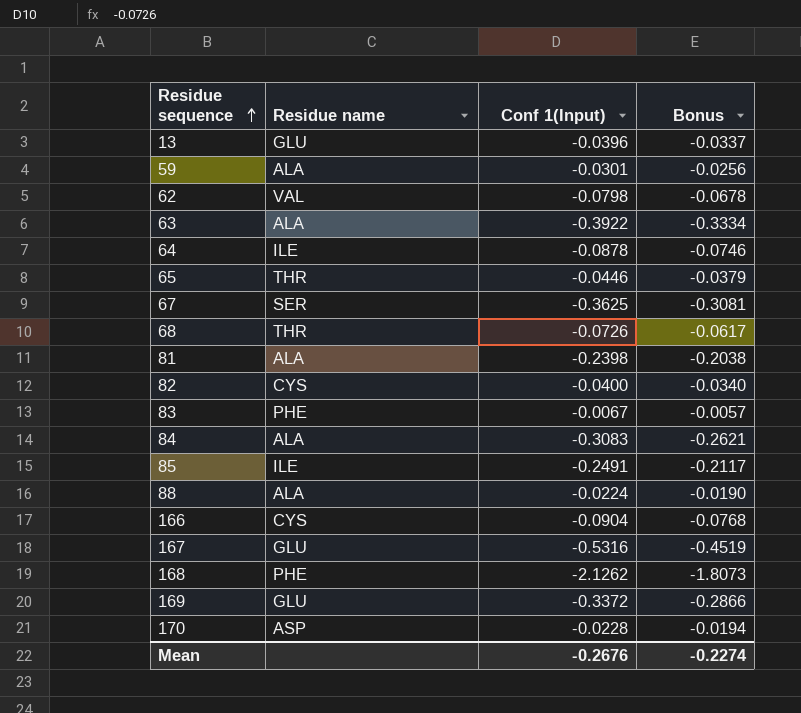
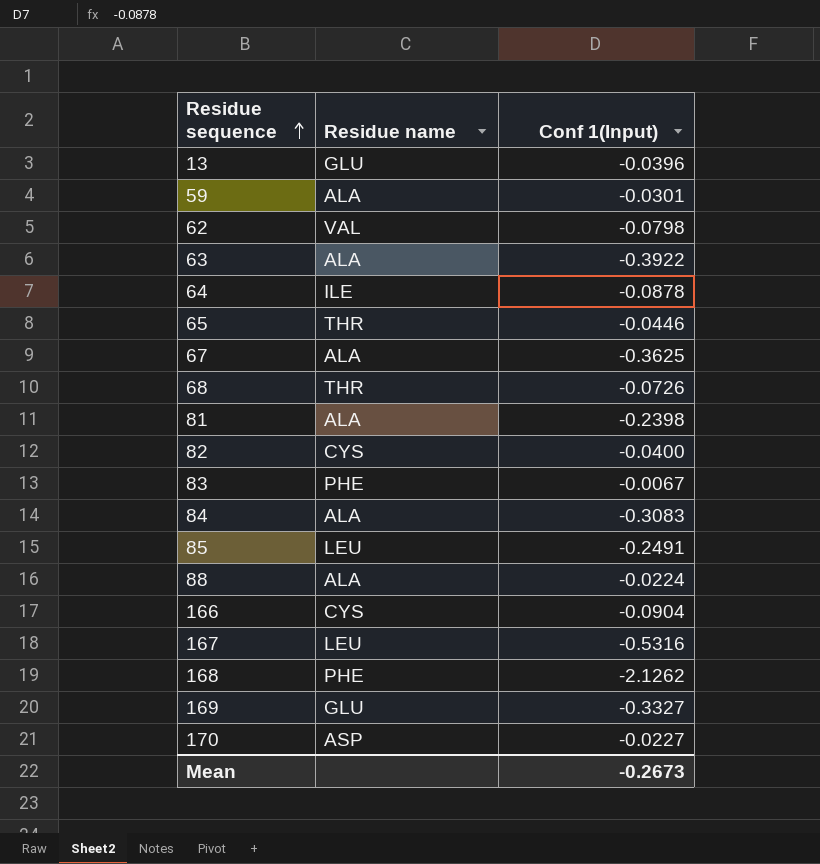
column Bonus | formula: [Conf 1(Input)] * 0.85 -> none
67 | Residue name: SER -> ALA
85 | Residue name: ILE -> LEU
167 | Residue name: GLU -> LEU
169 | Conf 1(Input): -0.3372 -> -0.3327
170 | Conf 1(Input): -0.0228 -> -0.0227
Mean | Conf 1(Input): -0.2676 -> -0.2673

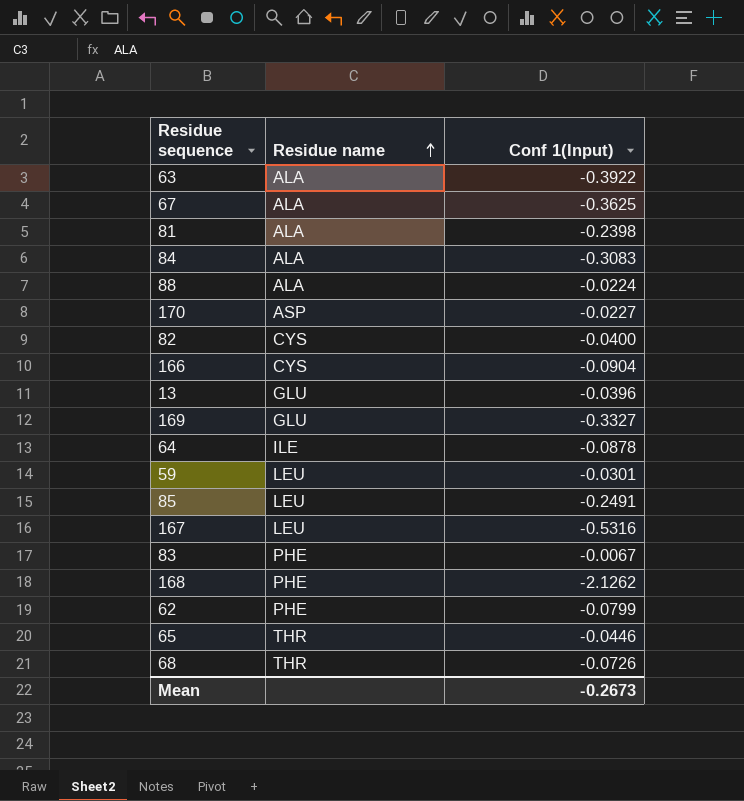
row order: Residue sequence ascending -> Residue name ascending
59 | Residue name: ALA -> LEU
62 | Residue name: VAL -> PHE
62 | Conf 1(Input): -0.0798 -> -0.0799

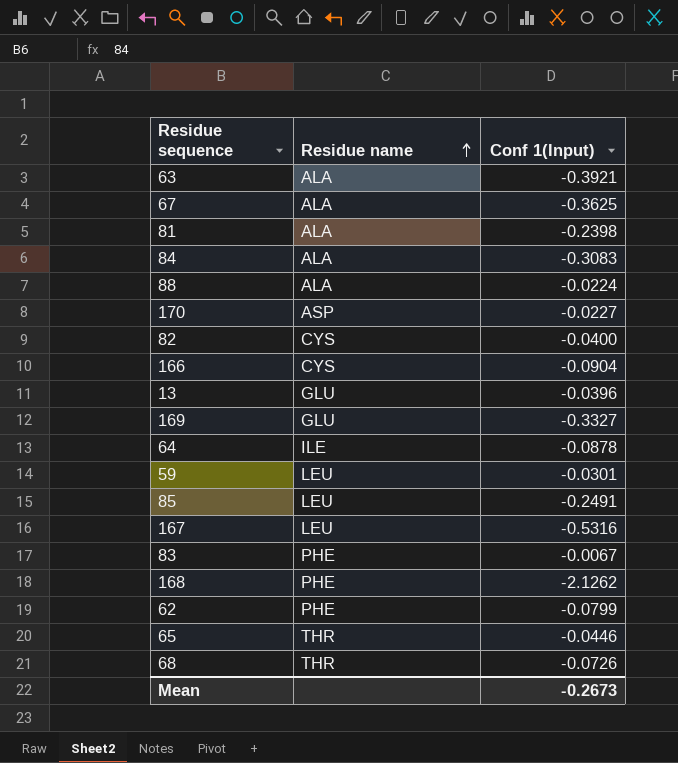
63 | Conf 1(Input): -0.3922 -> -0.3921

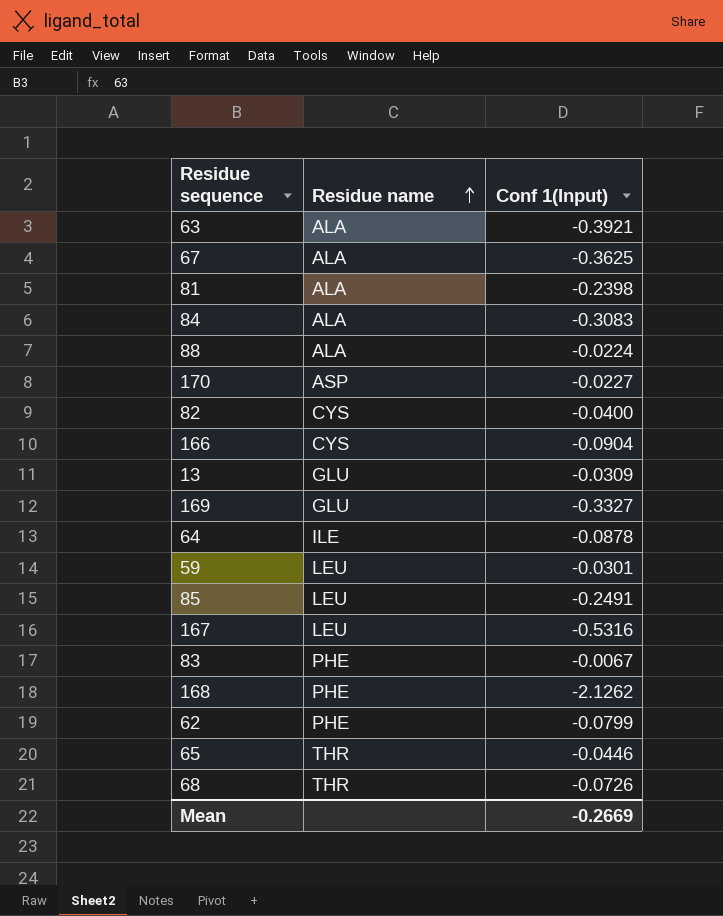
13 | Conf 1(Input): -0.0396 -> -0.0309
Mean | Conf 1(Input): -0.2673 -> -0.2669

